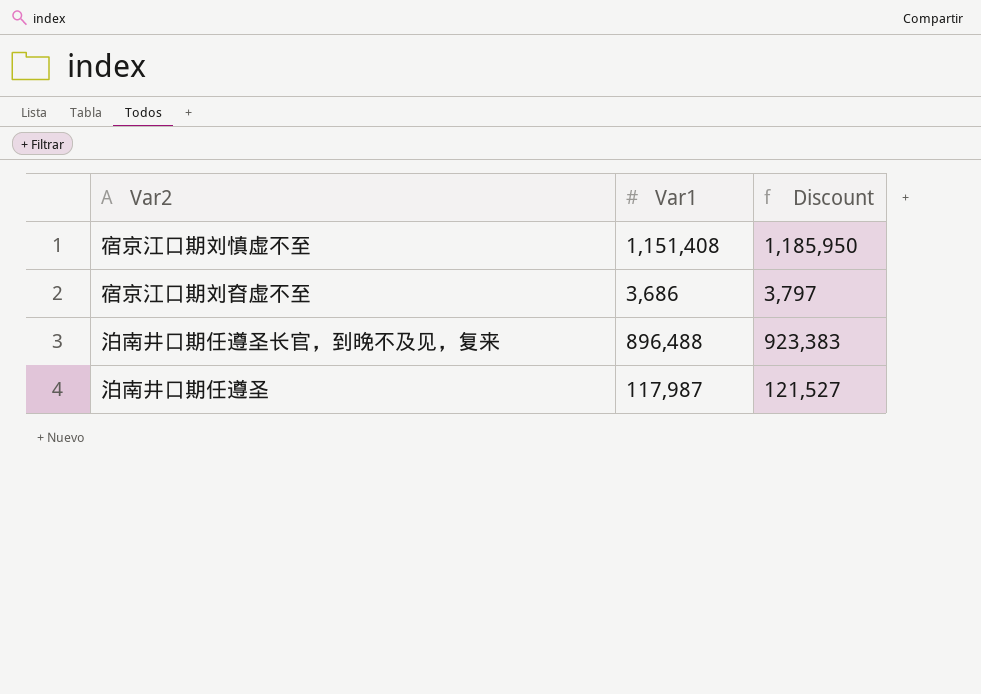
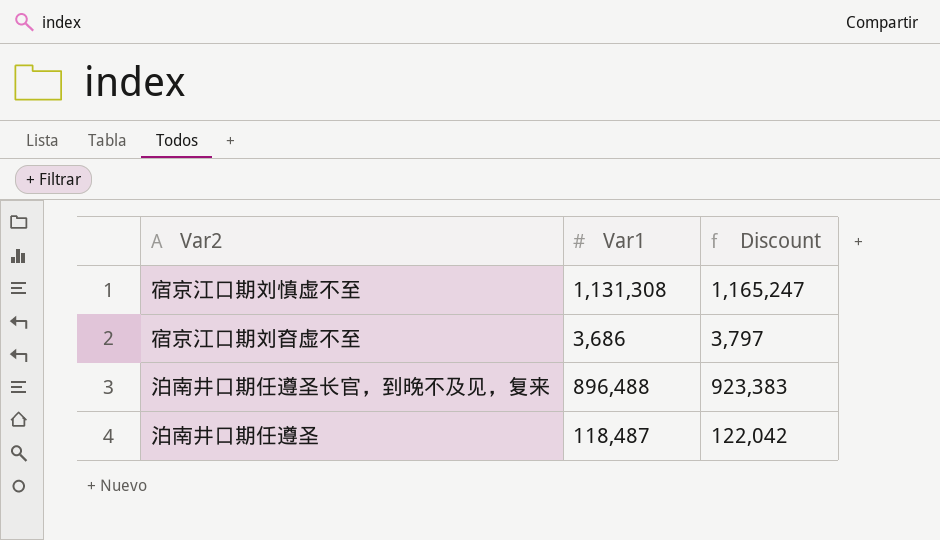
宿京江口期刘慎虚不至 | Var1: 1,151,408 -> 1,131,308
宿京江口期刘慎虚不至 | Discount: 1,185,950 -> 1,165,247
泊南井口期任遵圣 | Var1: 117,987 -> 118,487
泊南井口期任遵圣 | Discount: 121,527 -> 122,042

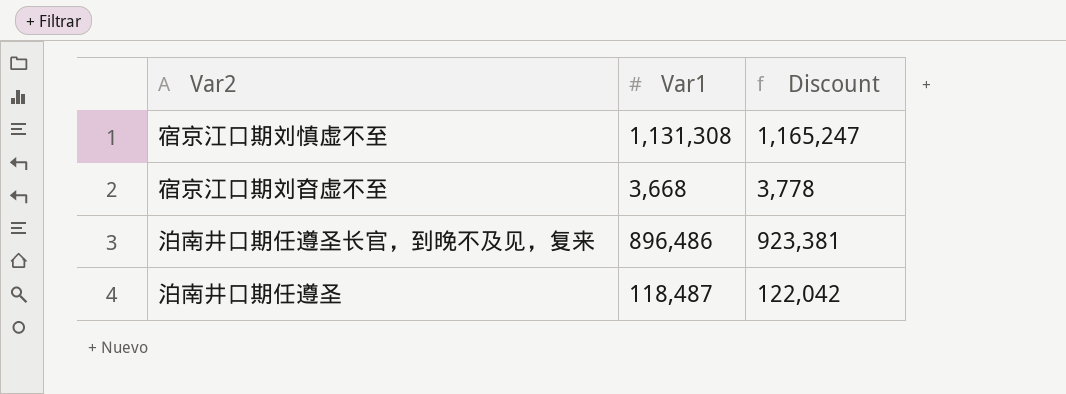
宿京江口期刘昚虚不至 | Var1: 3,686 -> 3,668
宿京江口期刘昚虚不至 | Discount: 3,797 -> 3,778
泊南井口期任遵圣长官，到晚不及见，复来 | Var1: 896,488 -> 896,486
泊南井口期任遵圣长官，到晚不及见，复来 | Discount: 923,383 -> 923,381

